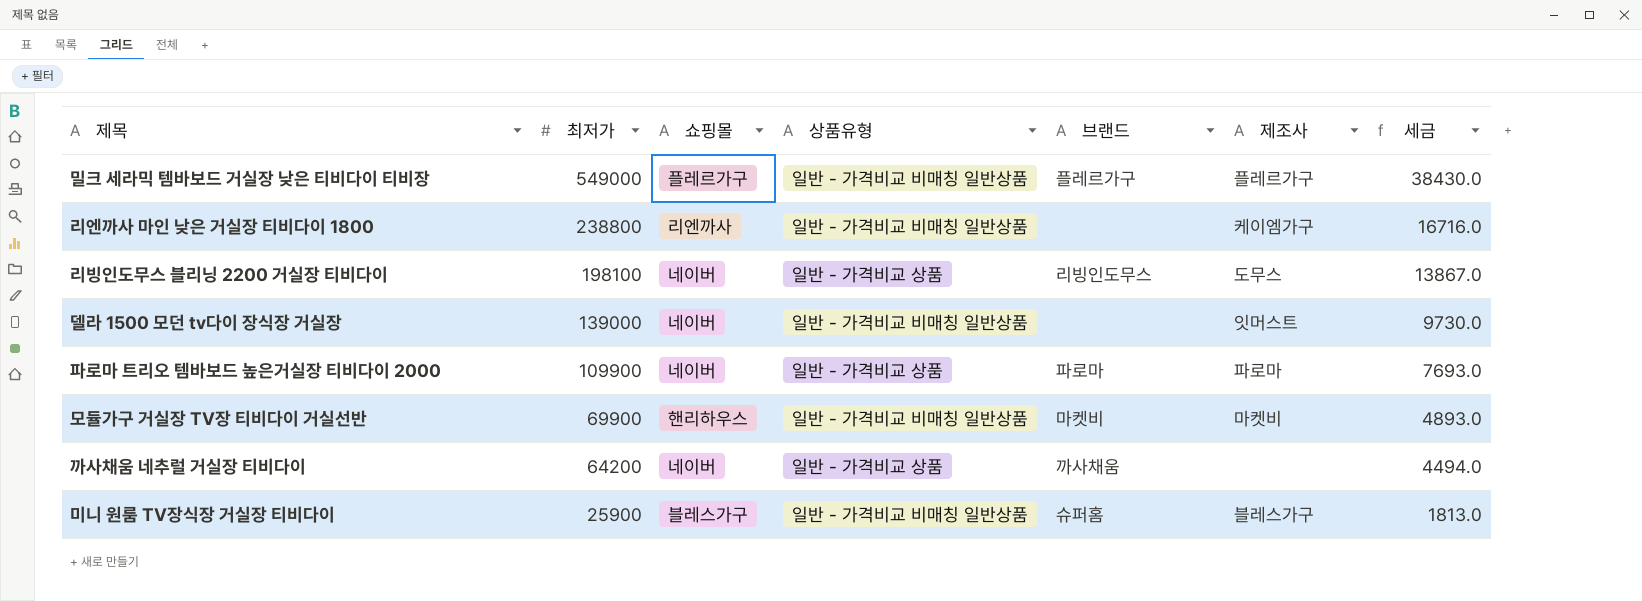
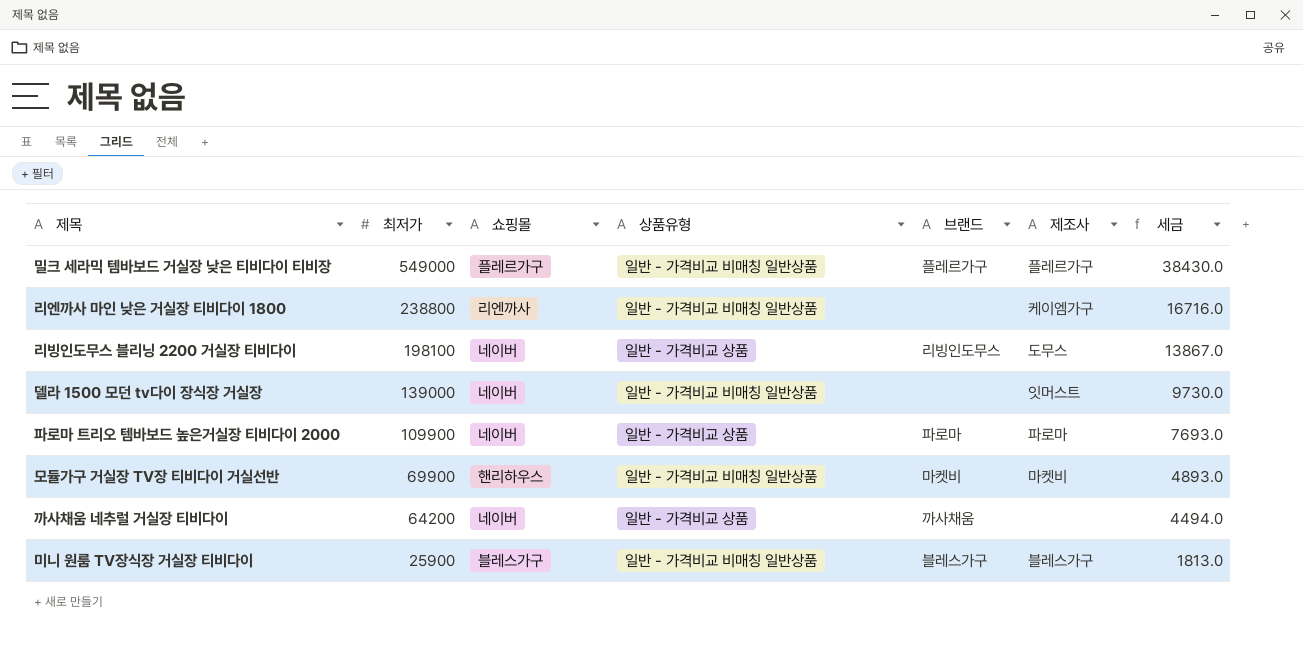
미니 원룸 TV장식장 거실장 티비다이 | 브랜드: 슈퍼홈 -> 블레스가구

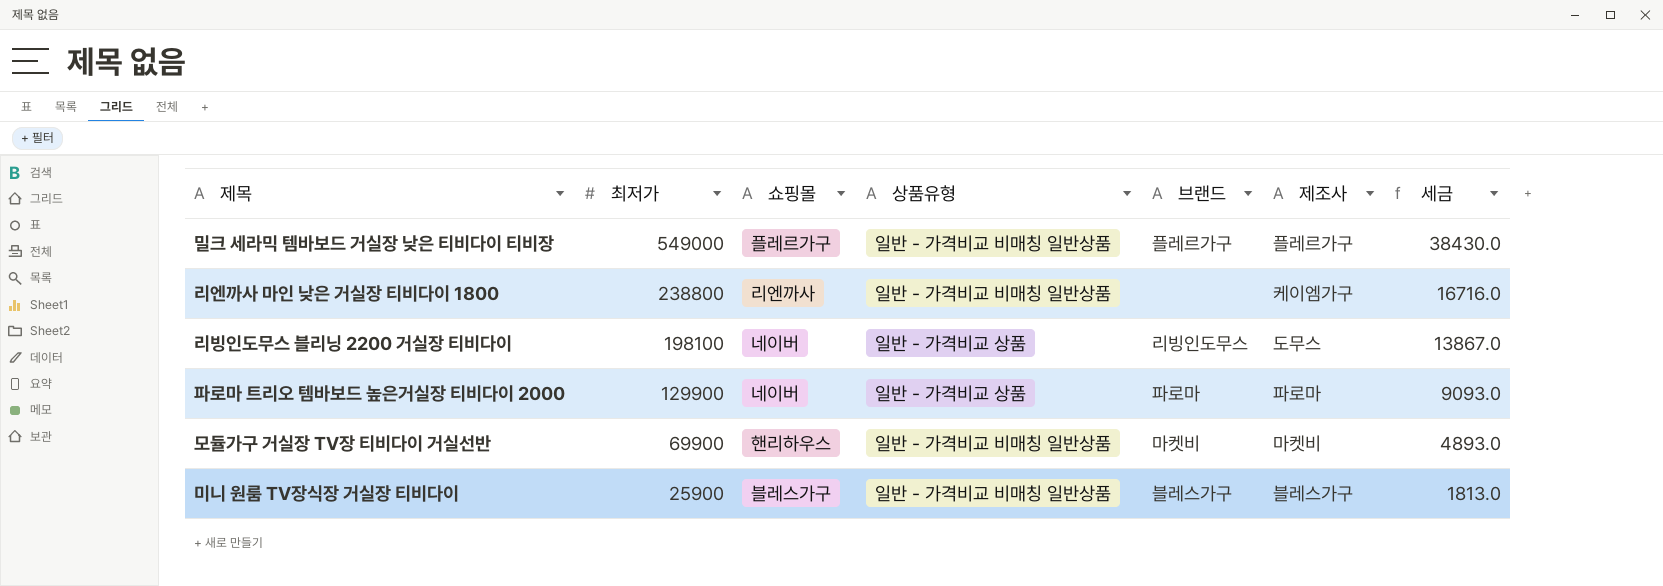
row 델라 1500 모던 tv다이 장식장 거실장: 139000 | 네이버 | 일반 - 가격비교 비매칭 일반상품 | none | 잇머스트 | 9730.0 -> none
row 까사채움 네추럴 거실장 티비다이: 64200 | 네이버 | 일반 - 가격비교 상품 | 까사채움 | none | 4494.0 -> none
파로마 트리오 템바보드 높은거실장 티비다이 2000 | 최저가: 109900 -> 129900
파로마 트리오 템바보드 높은거실장 티비다이 2000 | 세금: 7693.0 -> 9093.0

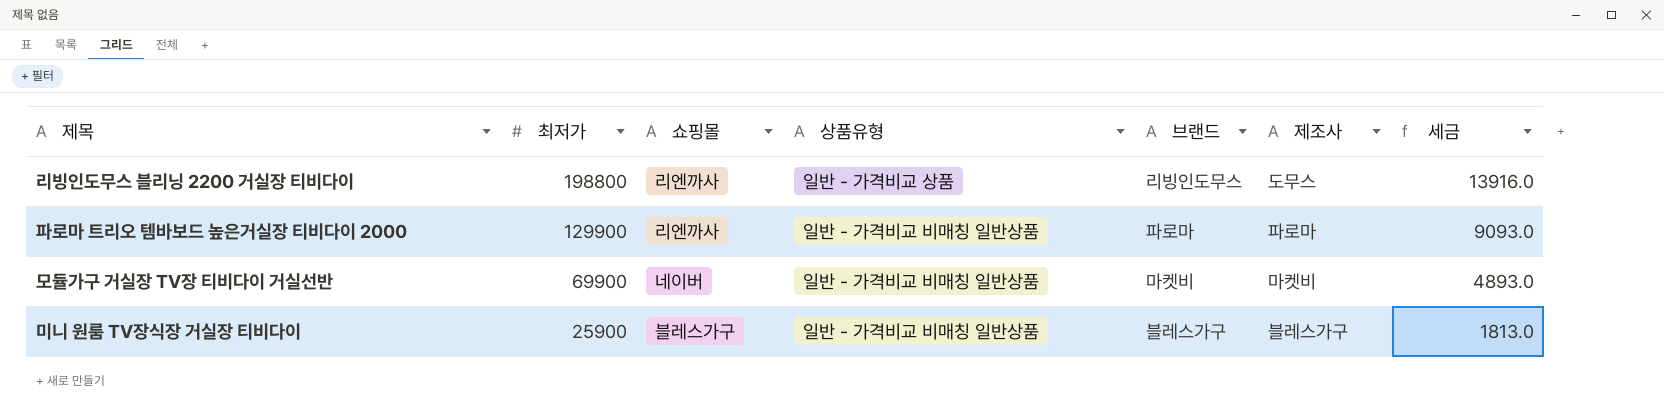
row 밀크 세라믹 템바보드 거실장 낮은 티비다이 티비장: 549000 | 플레르가구 | 일반 - 가격비교 비매칭 일반상품 | 플레르가구 | 플레르가구 | 38430.0 -> none
row 리엔까사 마인 낮은 거실장 티비다이 1800: 238800 | 리엔까사 | 일반 - 가격비교 비매칭 일반상품 | none | 케이엠가구 | 16716.0 -> none
리빙인도무스 블리닝 2200 거실장 티비다이 | 최저가: 198100 -> 198800
리빙인도무스 블리닝 2200 거실장 티비다이 | 쇼핑몰: 네이버 -> 리엔까사
리빙인도무스 블리닝 2200 거실장 티비다이 | 세금: 13867.0 -> 13916.0
파로마 트리오 템바보드 높은거실장 티비다이 2000 | 쇼핑몰: 네이버 -> 리엔까사
파로마 트리오 템바보드 높은거실장 티비다이 2000 | 상품유형: 일반 - 가격비교 상품 -> 일반 - 가격비교 비매칭 일반상품
모듈가구 거실장 TV장 티비다이 거실선반 | 쇼핑몰: 핸리하우스 -> 네이버

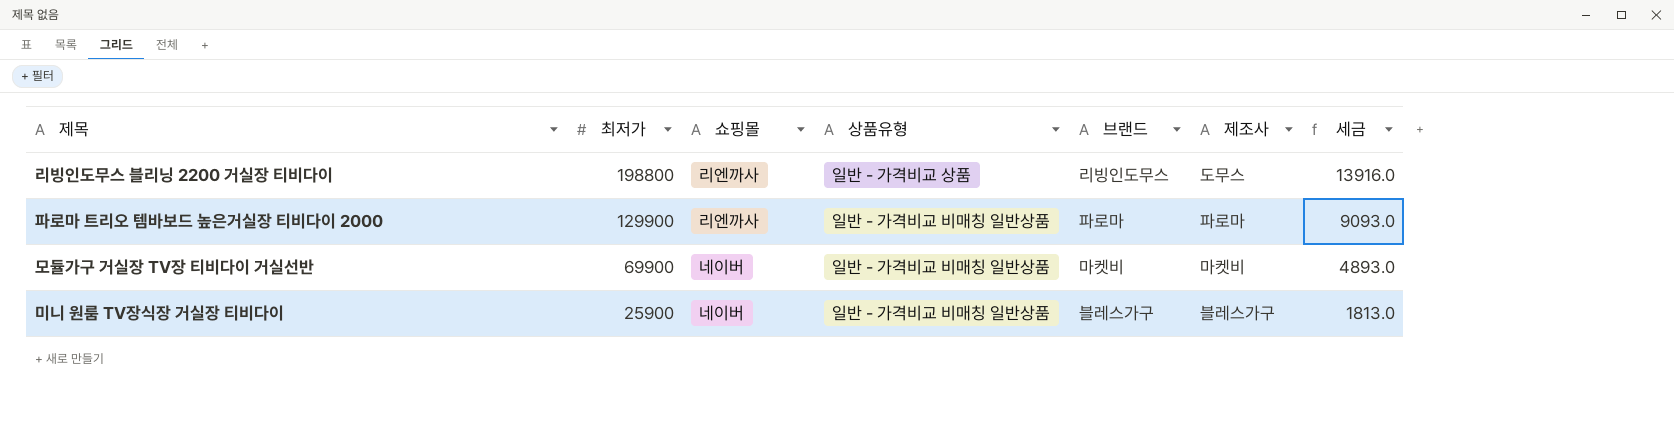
미니 원룸 TV장식장 거실장 티비다이 | 쇼핑몰: 블레스가구 -> 네이버

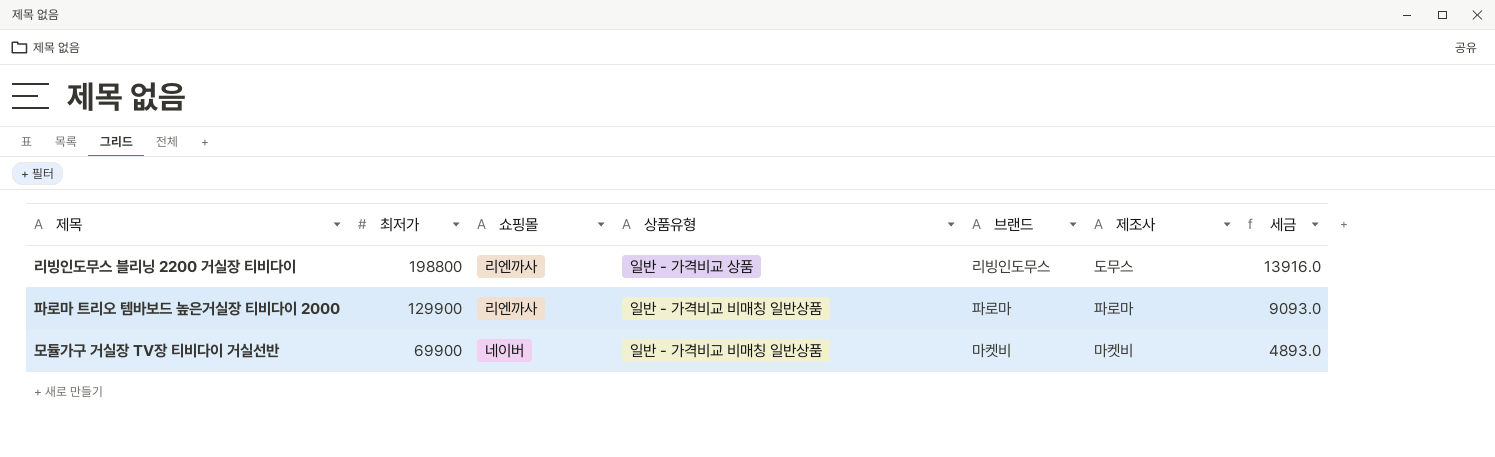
row 미니 원룸 TV장식장 거실장 티비다이: 25900 | 네이버 | 일반 - 가격비교 비매칭 일반상품 | 블레스가구 | 블레스가구 | 1813.0 -> none

